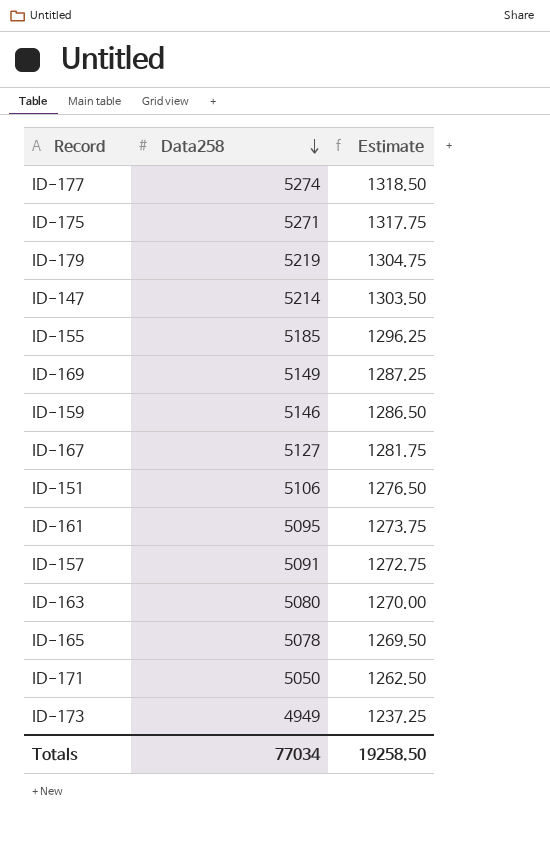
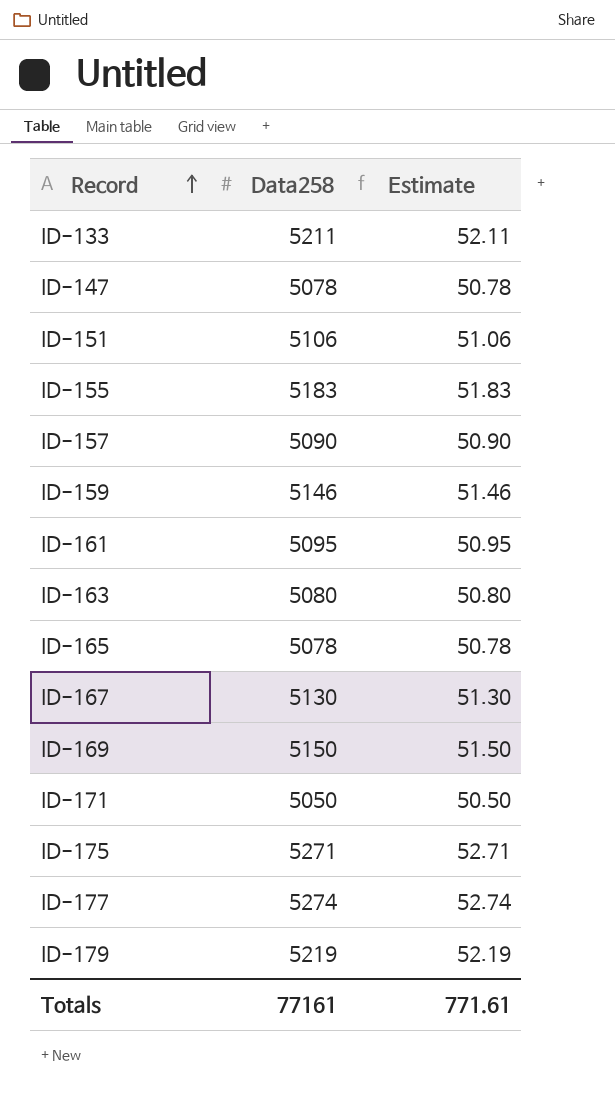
row order: Data258 descending -> Record ascending
column Estimate | formula: [Data258] * 0.25 -> [Data258] * 0.01
row ID-173: 4949 | 1237.25 -> none
row ID-133: none -> 5211 | 52.11
ID-147 | Data258: 5214 -> 5078
ID-155 | Data258: 5185 -> 5183
ID-157 | Data258: 5091 -> 5090
ID-167 | Data258: 5127 -> 5130
ID-169 | Data258: 5149 -> 5150
Totals | Data258: 77034 -> 77161
Totals | Estimate: 19258.50 -> 771.61

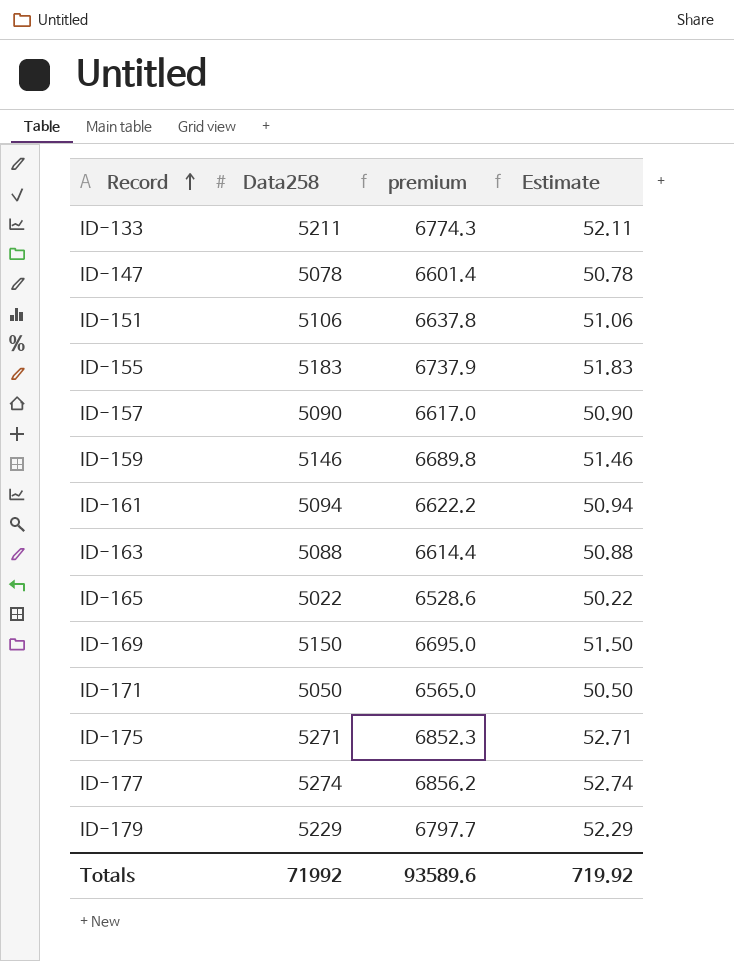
column premium | formula: none -> [Data258] * 1.3
row ID-167: 5130 | 51.30 -> none
ID-161 | Data258: 5095 -> 5094
ID-161 | Estimate: 50.95 -> 50.94
ID-163 | Data258: 5080 -> 5088
ID-163 | Estimate: 50.80 -> 50.88
ID-165 | Data258: 5078 -> 5022
ID-165 | Estimate: 50.78 -> 50.22
ID-179 | Data258: 5219 -> 5229
ID-179 | Estimate: 52.19 -> 52.29
Totals | Data258: 77161 -> 71992
Totals | Estimate: 771.61 -> 719.92

